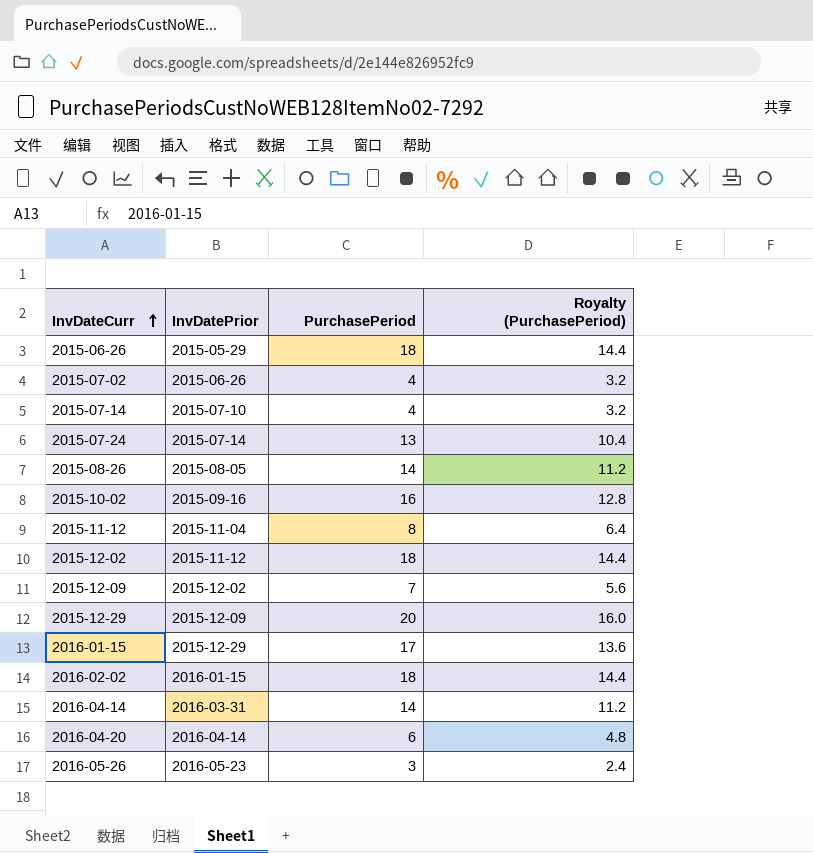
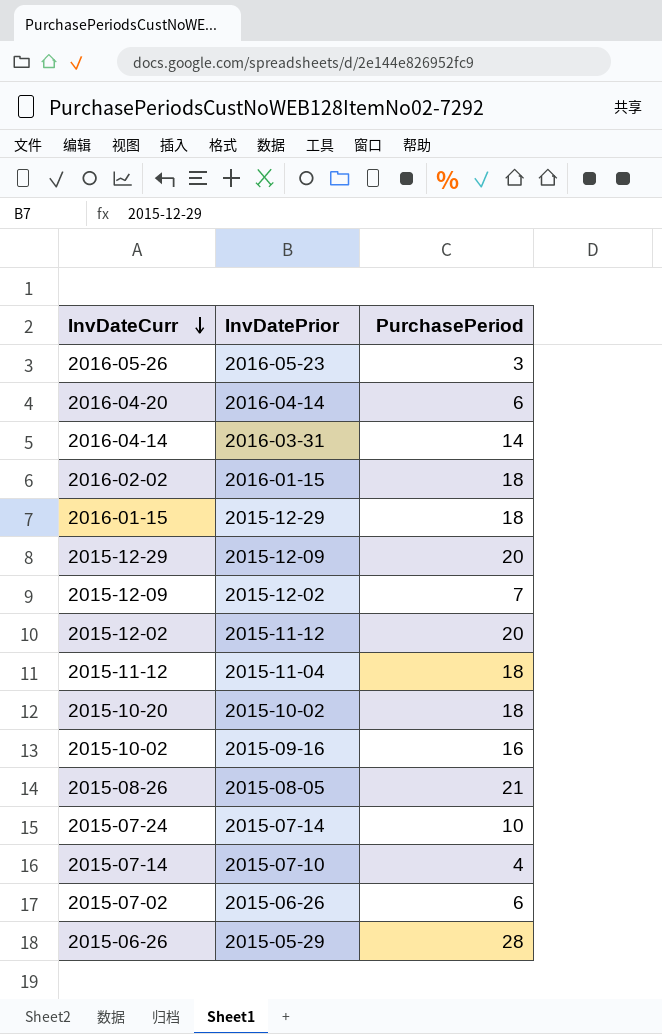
row order: InvDateCurr ascending -> InvDateCurr descending
column Royalty (PurchasePeriod) | formula: [PurchasePeriod] * 0.8 -> none
2016-01-15 | PurchasePeriod: 17 -> 18
2015-12-02 | PurchasePeriod: 18 -> 20
2015-11-12 | PurchasePeriod: 8 -> 18
row 2015-10-20: none -> 2015-10-02 | 18
2015-08-26 | PurchasePeriod: 14 -> 21
2015-07-24 | PurchasePeriod: 13 -> 10
2015-07-02 | PurchasePeriod: 4 -> 6
2015-06-26 | PurchasePeriod: 18 -> 28

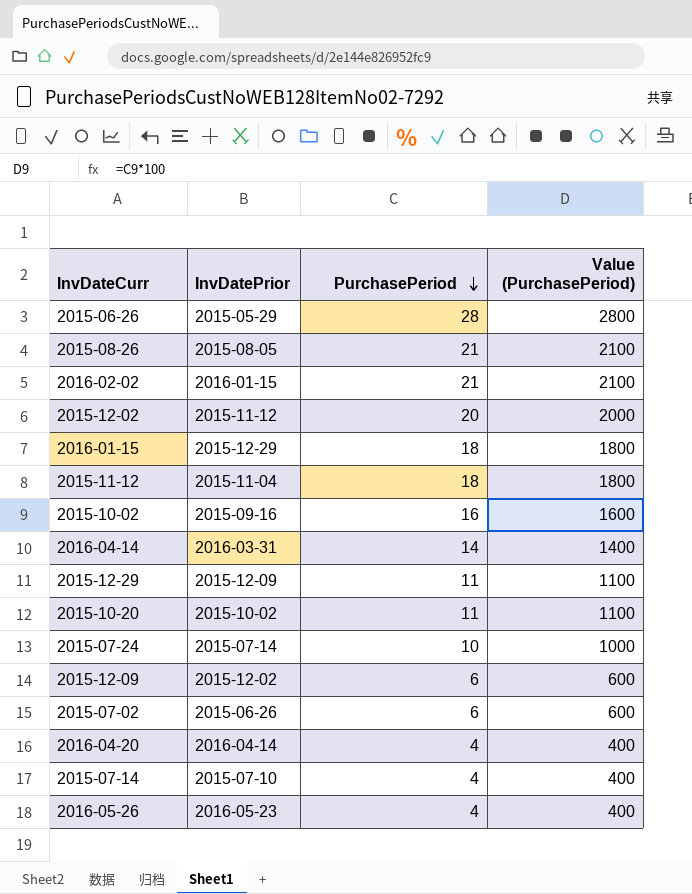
row order: InvDateCurr descending -> PurchasePeriod descending
column Value (PurchasePeriod) | formula: none -> [PurchasePeriod] * 100
2016-02-02 | PurchasePeriod: 18 -> 21
2015-12-29 | PurchasePeriod: 20 -> 11
2015-10-20 | PurchasePeriod: 18 -> 11
2015-12-09 | PurchasePeriod: 7 -> 6
2016-04-20 | PurchasePeriod: 6 -> 4
2016-05-26 | PurchasePeriod: 3 -> 4

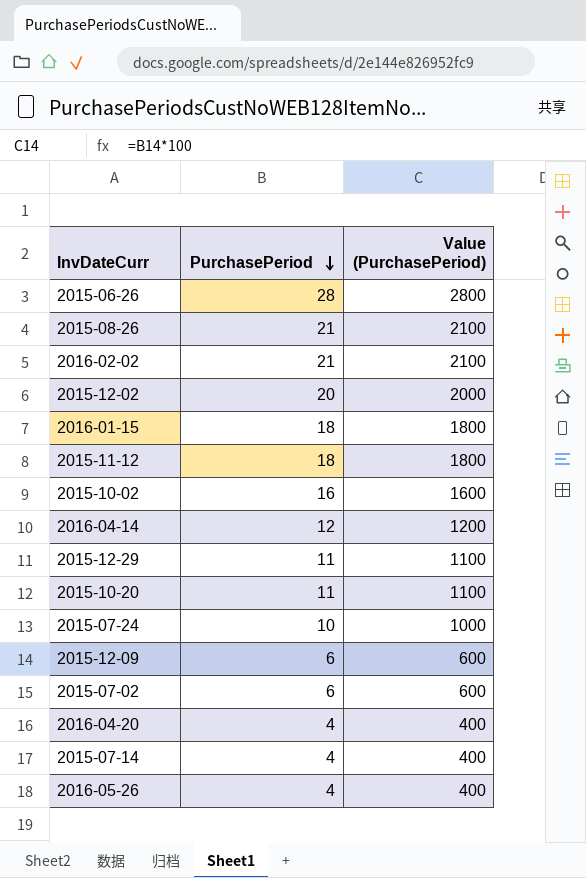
column InvDatePrior | position: 2 -> none
2016-04-14 | PurchasePeriod: 14 -> 12
2016-04-14 | Value (PurchasePeriod): 1400 -> 1200

